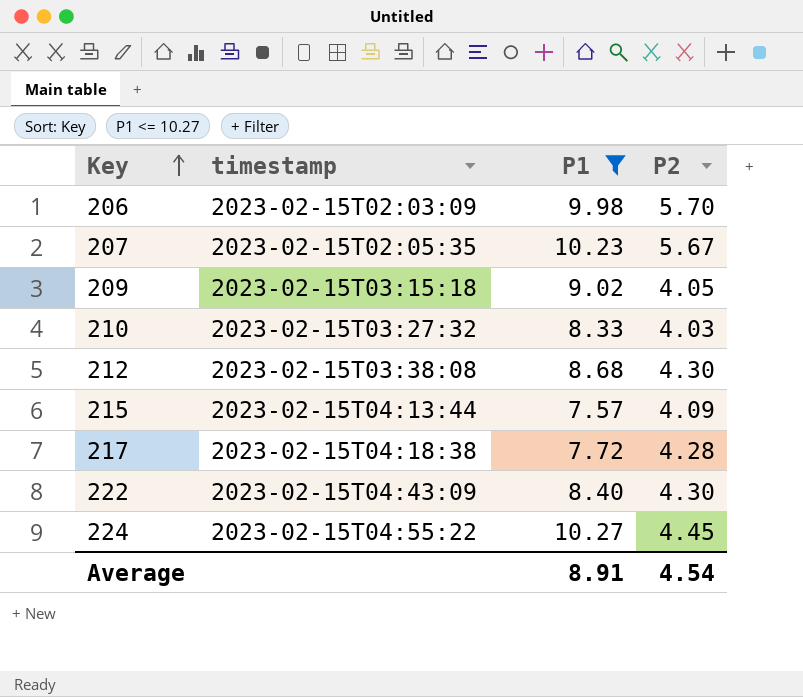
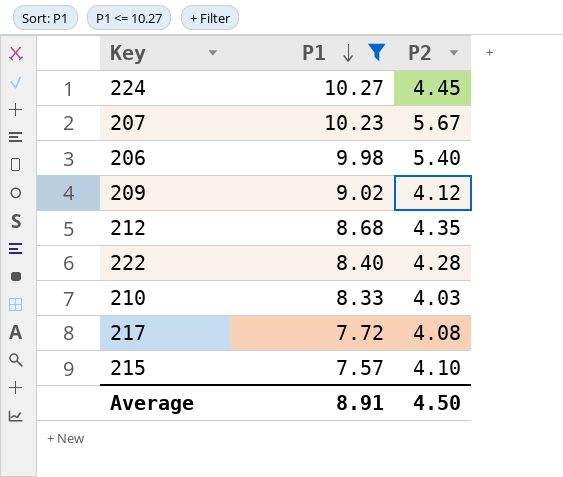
row order: Key ascending -> P1 descending
column timestamp | position: 2 -> none
206 | P2: 5.70 -> 5.40
209 | P2: 4.05 -> 4.12
212 | P2: 4.30 -> 4.35
222 | P2: 4.30 -> 4.28
217 | P2: 4.28 -> 4.08
215 | P2: 4.09 -> 4.10
Average | P2: 4.54 -> 4.50

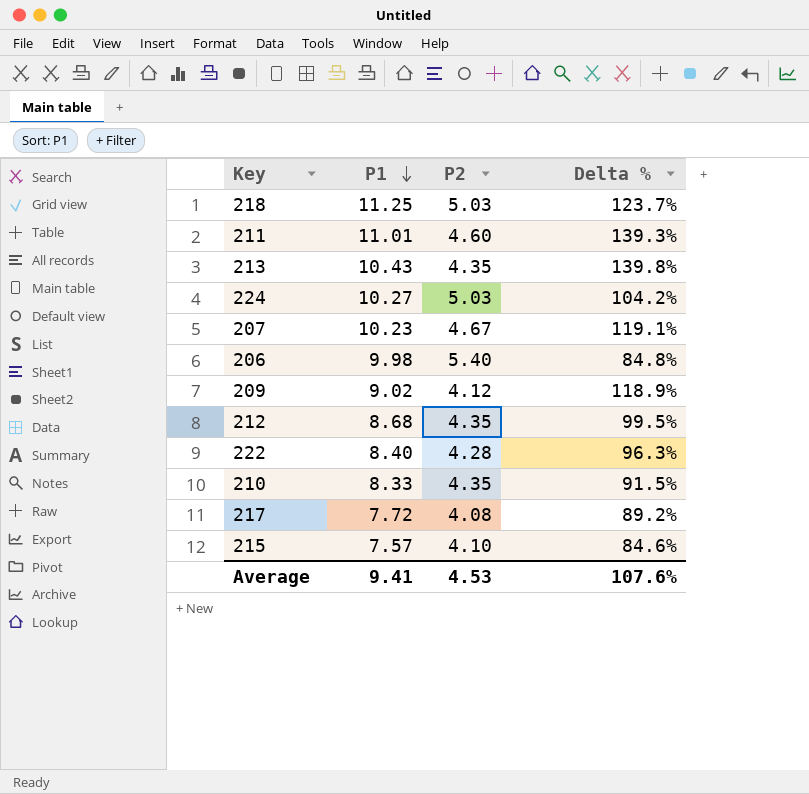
filter: P1 <= 10.27 -> none
column Delta % | formula: none -> ([P1] - [P2]) / [P2]
224 | P2: 4.45 -> 5.03
207 | P2: 5.67 -> 4.67
210 | P2: 4.03 -> 4.35
Average | P1: 8.91 -> 9.41
Average | P2: 4.50 -> 4.53

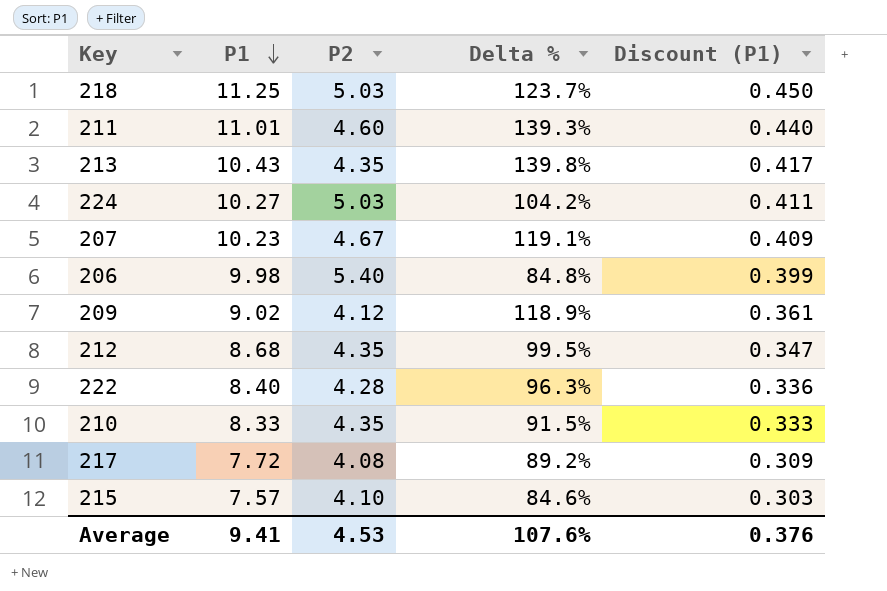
column Discount (P1) | formula: none -> [P1] * 0.04

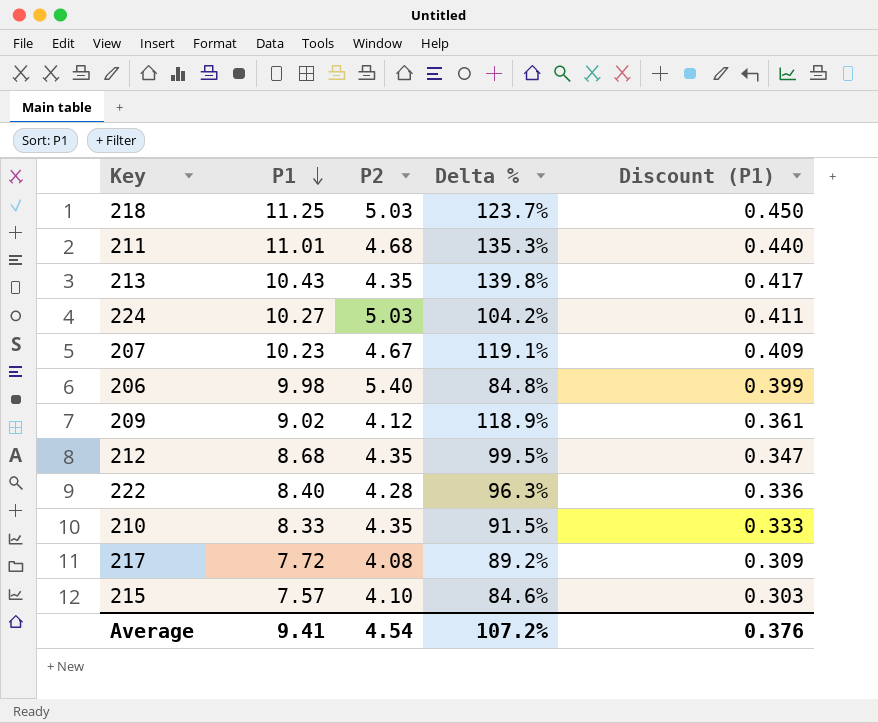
211 | P2: 4.60 -> 4.68
211 | Delta %: 139.3% -> 135.3%
Average | P2: 4.53 -> 4.54
Average | Delta %: 107.6% -> 107.2%

